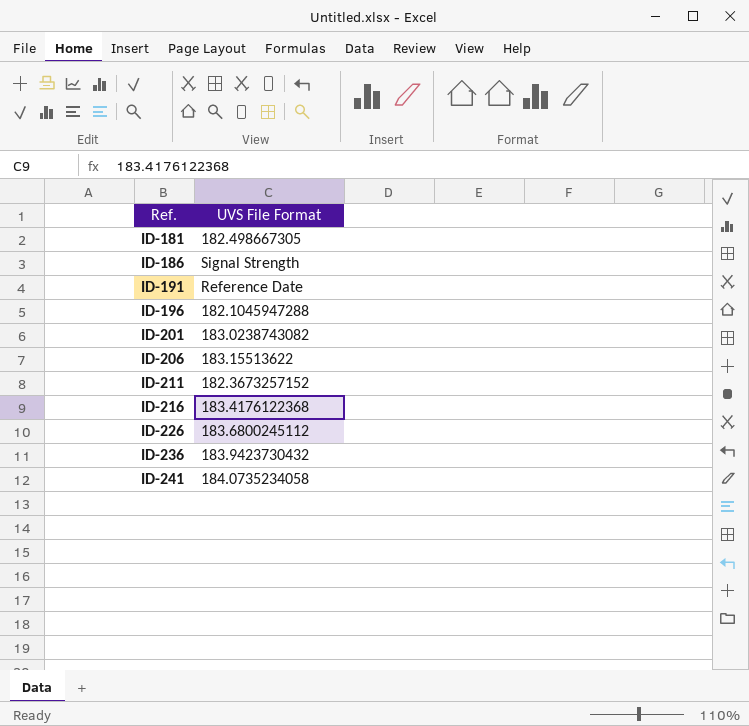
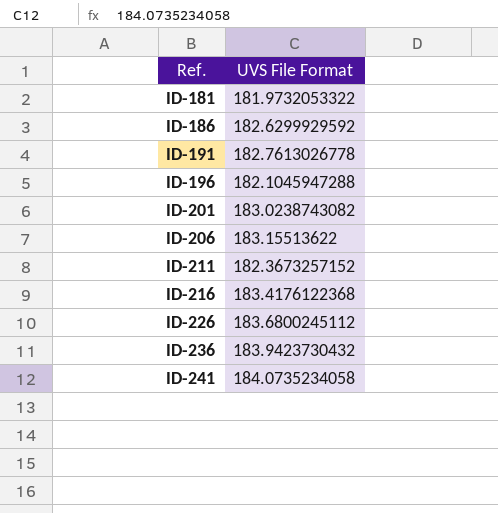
ID-181 | UVS File Format: 182.498667305 -> 181.9732053322
ID-186 | UVS File Format: Signal Strength -> 182.6299929592
ID-191 | UVS File Format: Reference Date -> 182.7613026778

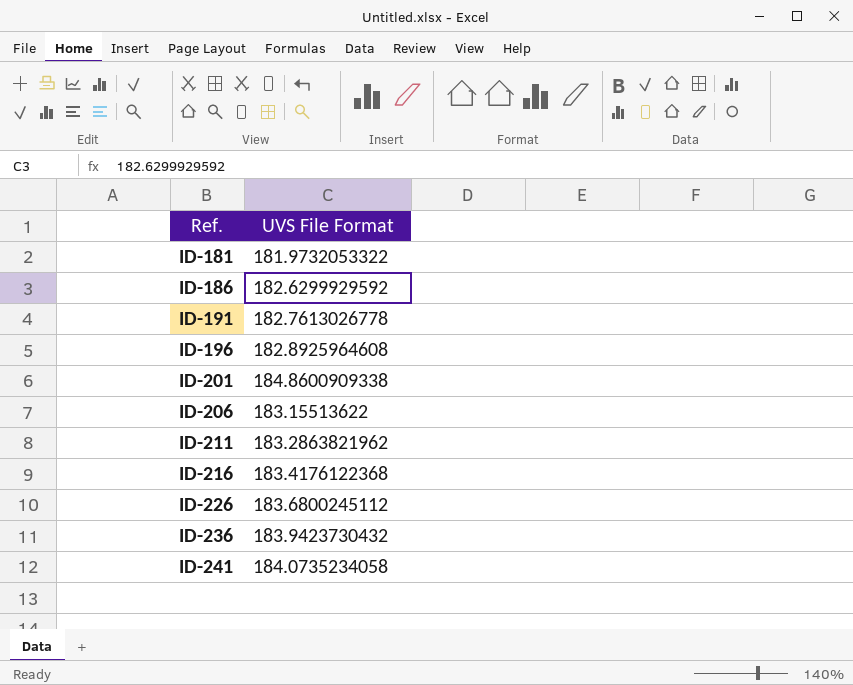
ID-196 | UVS File Format: 182.1045947288 -> 182.8925964608
ID-201 | UVS File Format: 183.0238743082 -> 184.8600909338
ID-211 | UVS File Format: 182.3673257152 -> 183.2863821962

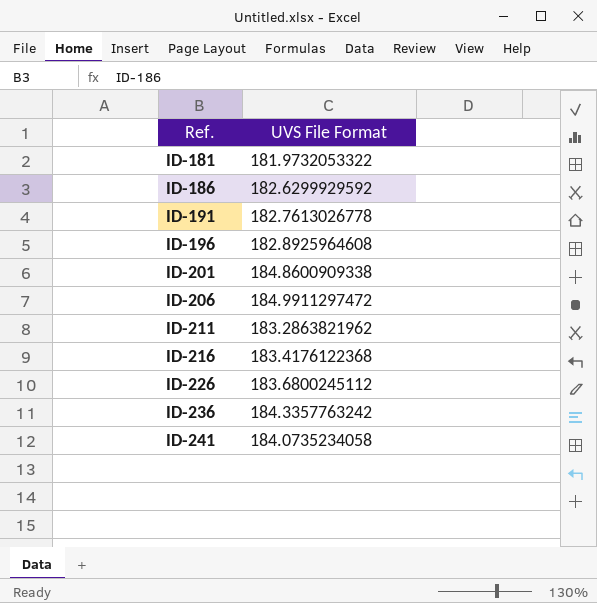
ID-206 | UVS File Format: 183.15513622 -> 184.9911297472
ID-236 | UVS File Format: 183.9423730432 -> 184.3357763242

